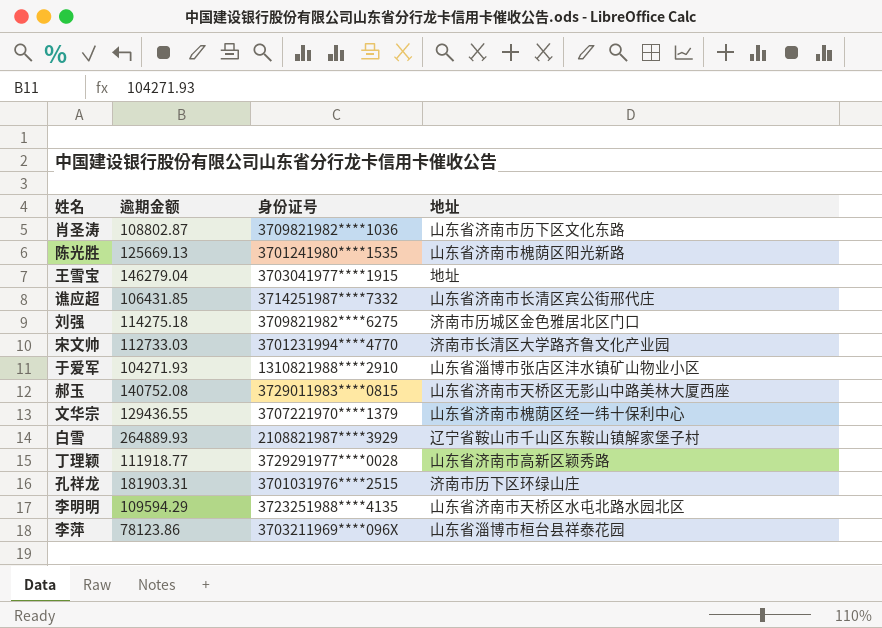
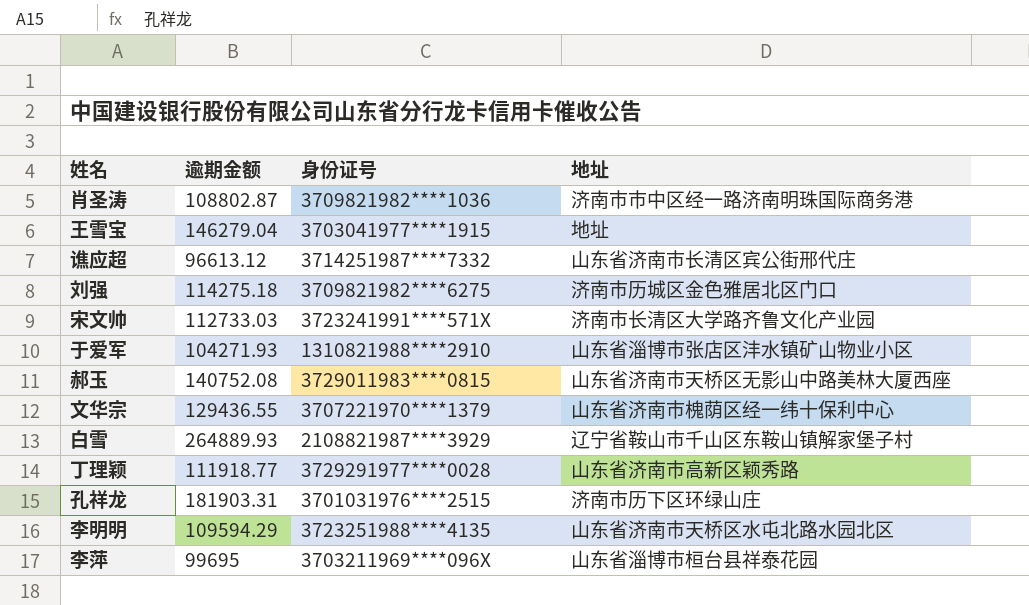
row 陈光胜: 125669.13 | 3701241980****1535 | 山东省济南市槐荫区阳光新路 -> none
肖圣涛 | 地址: 山东省济南市历下区文化东路 -> 济南市市中区经一路济南明珠国际商务港
谯应超 | 逾期金额: 106431.85 -> 96613.12
宋文帅 | 身份证号: 3701231994****4770 -> 3723241991****571X
李萍 | 逾期金额: 78123.86 -> 99695

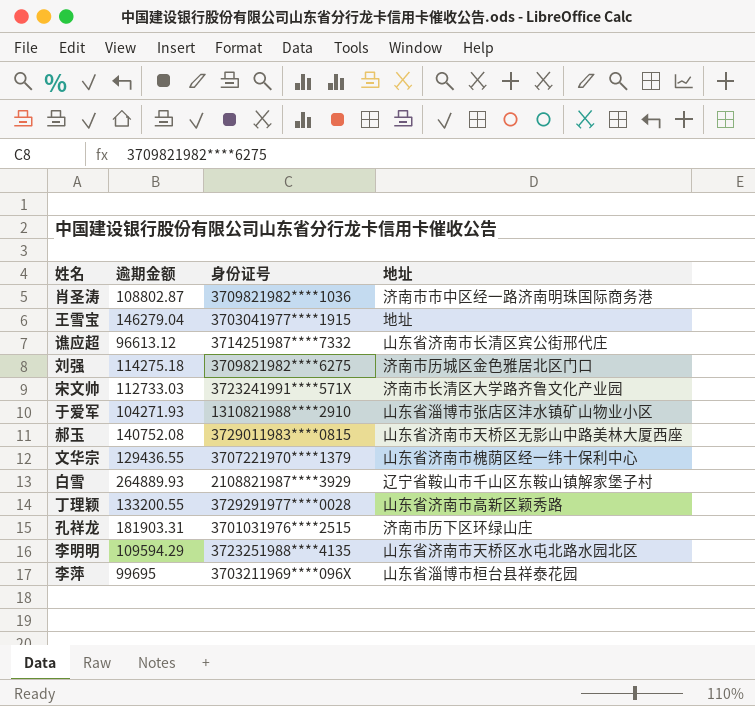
丁理颖 | 逾期金额: 111918.77 -> 133200.55

